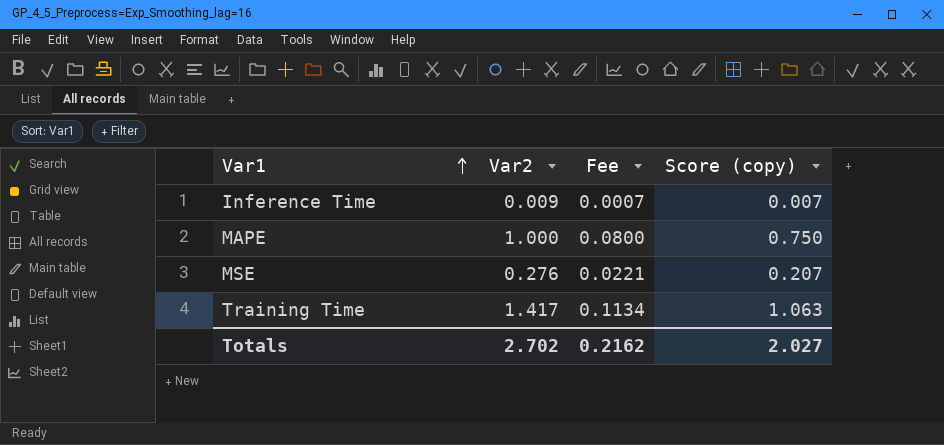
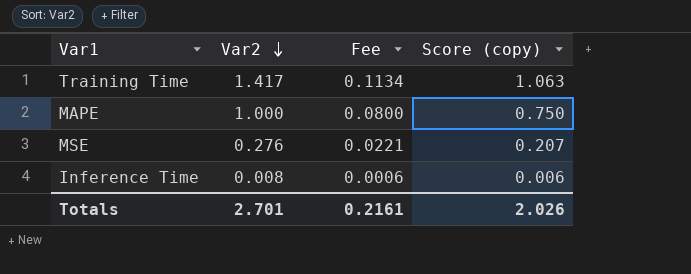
row order: Var1 ascending -> Var2 descending
Inference Time | Var2: 0.009 -> 0.008
Inference Time | Fee: 0.0007 -> 0.0006
Inference Time | Score (copy): 0.007 -> 0.006
Totals | Var2: 2.702 -> 2.701
Totals | Fee: 0.2162 -> 0.2161
Totals | Score (copy): 2.027 -> 2.026

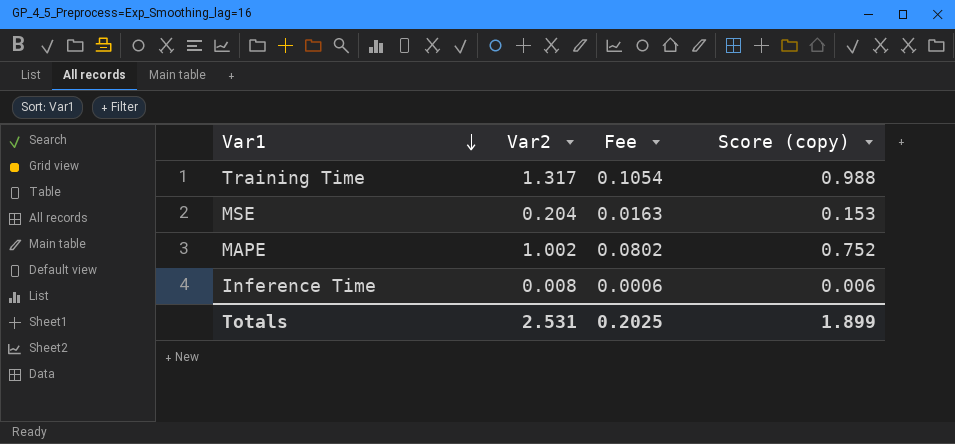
row order: Var2 descending -> Var1 descending
Training Time | Var2: 1.417 -> 1.317
Training Time | Fee: 0.1134 -> 0.1054
Training Time | Score (copy): 1.063 -> 0.988
MSE | Var2: 0.276 -> 0.204
MSE | Fee: 0.0221 -> 0.0163
MSE | Score (copy): 0.207 -> 0.153
MAPE | Var2: 1.000 -> 1.002
MAPE | Fee: 0.0800 -> 0.0802
MAPE | Score (copy): 0.750 -> 0.752
Totals | Var2: 2.701 -> 2.531
Totals | Fee: 0.2161 -> 0.2025
Totals | Score (copy): 2.026 -> 1.899

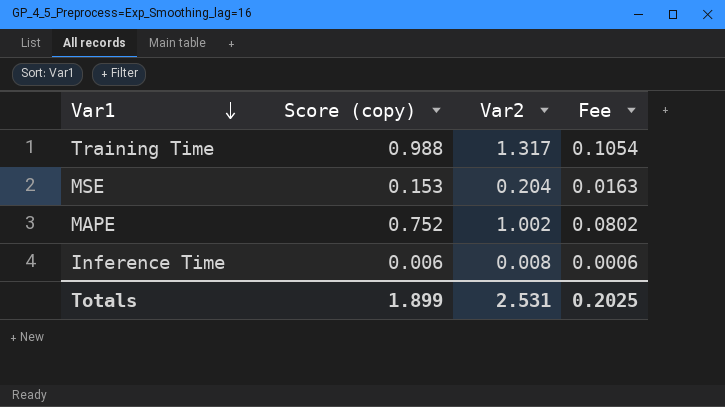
column Score (copy) | position: 4 -> 2

